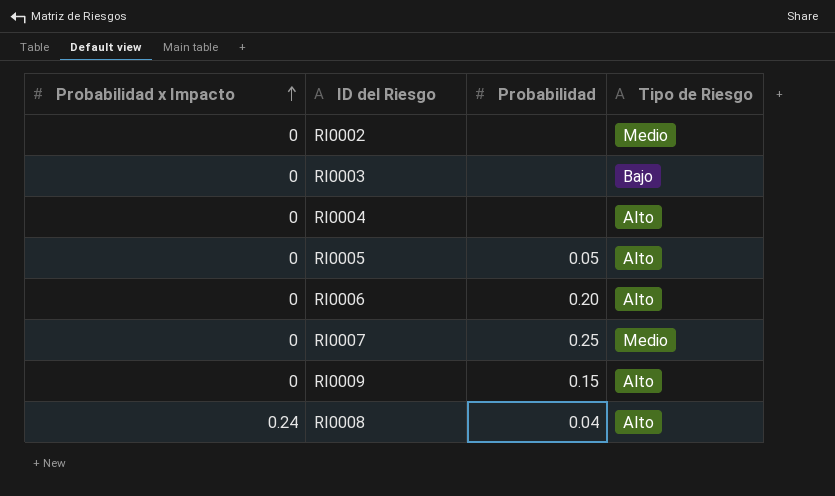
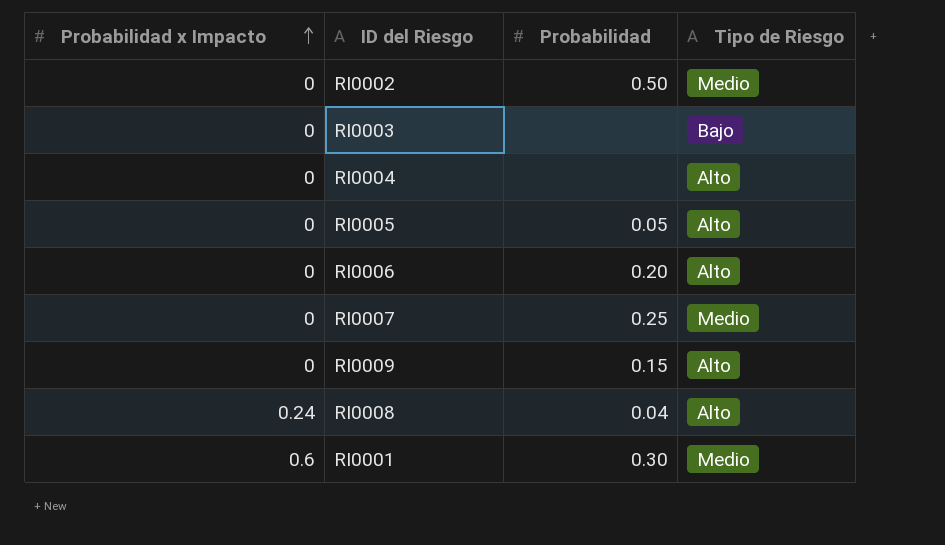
RI0002 | Probabilidad: none -> 0.50
row RI0001: none -> 0.6 | 0.30 | Medio

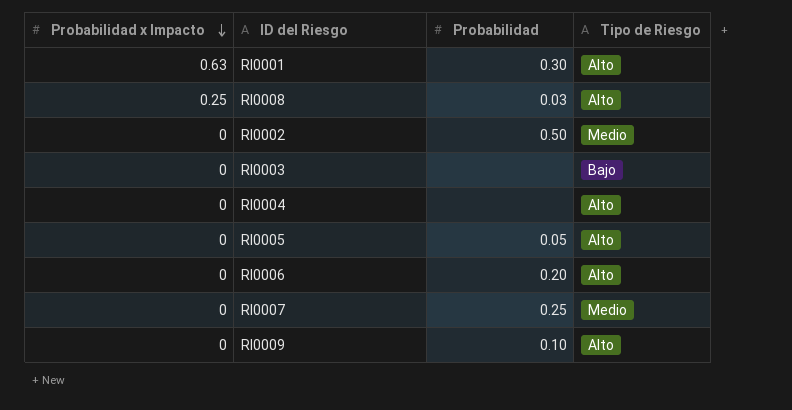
row order: Probabilidad x Impacto ascending -> Probabilidad x Impacto descending
RI0001 | Probabilidad x Impacto: 0.6 -> 0.63
RI0001 | Tipo de Riesgo: Medio -> Alto
RI0008 | Probabilidad x Impacto: 0.24 -> 0.25
RI0008 | Probabilidad: 0.04 -> 0.03
RI0009 | Probabilidad: 0.15 -> 0.10

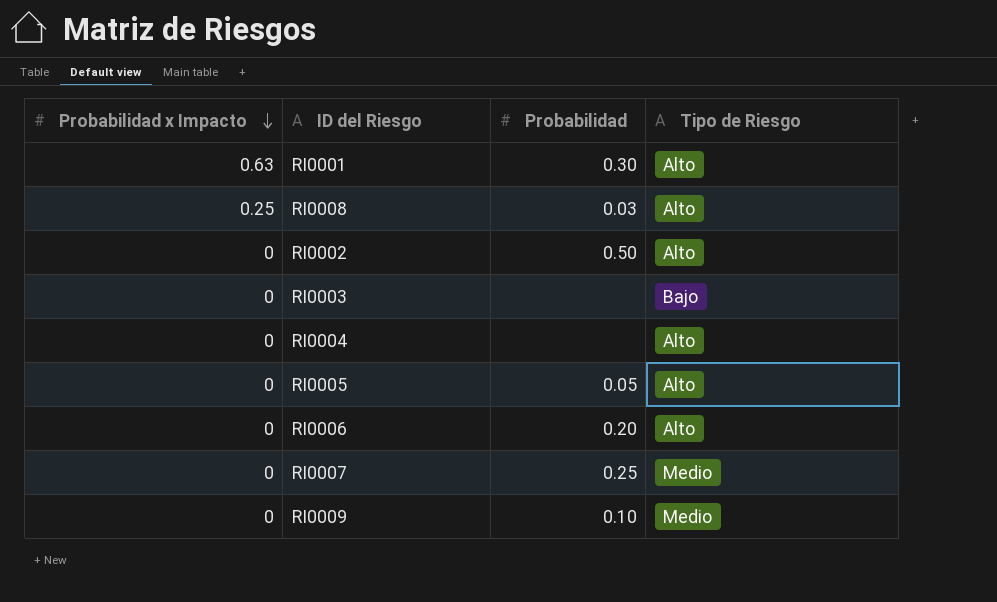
RI0002 | Tipo de Riesgo: Medio -> Alto
RI0009 | Tipo de Riesgo: Alto -> Medio

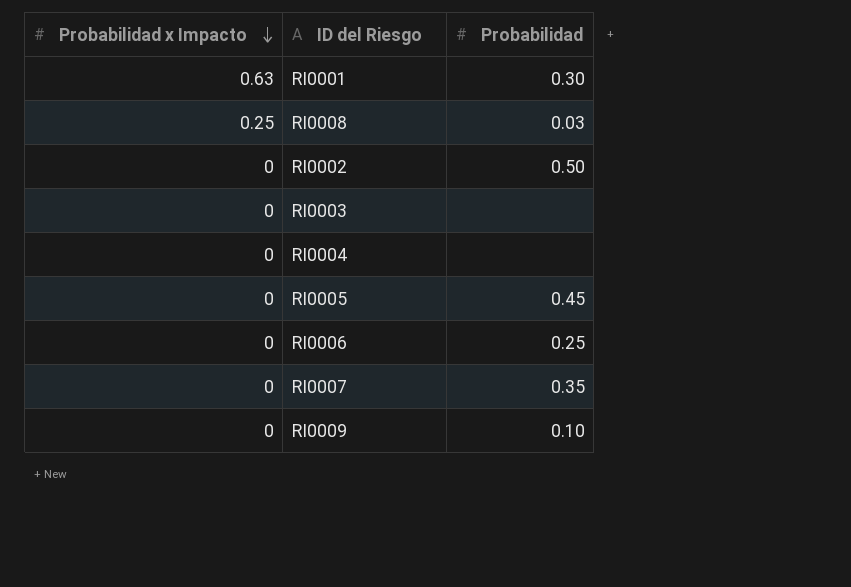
column Tipo de Riesgo | position: 4 -> none
RI0005 | Probabilidad: 0.05 -> 0.45
RI0006 | Probabilidad: 0.20 -> 0.25
RI0007 | Probabilidad: 0.25 -> 0.35

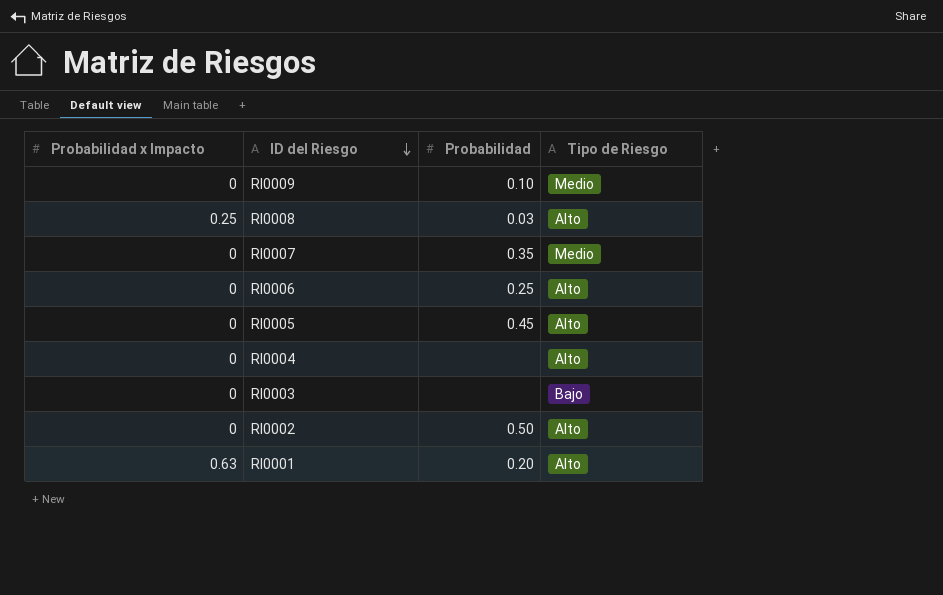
row order: Probabilidad x Impacto descending -> ID del Riesgo descending
column Tipo de Riesgo | position: none -> 4
RI0001 | Probabilidad: 0.30 -> 0.20

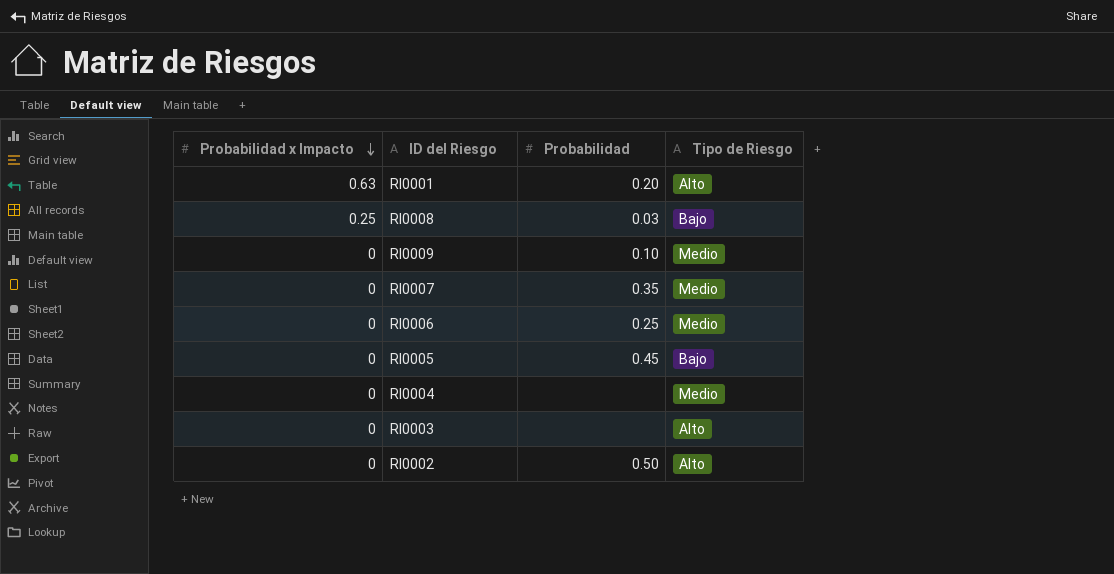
row order: ID del Riesgo descending -> Probabilidad x Impacto descending
RI0008 | Tipo de Riesgo: Alto -> Bajo
RI0006 | Tipo de Riesgo: Alto -> Medio
RI0005 | Tipo de Riesgo: Alto -> Bajo
RI0004 | Tipo de Riesgo: Alto -> Medio
RI0003 | Tipo de Riesgo: Bajo -> Alto

